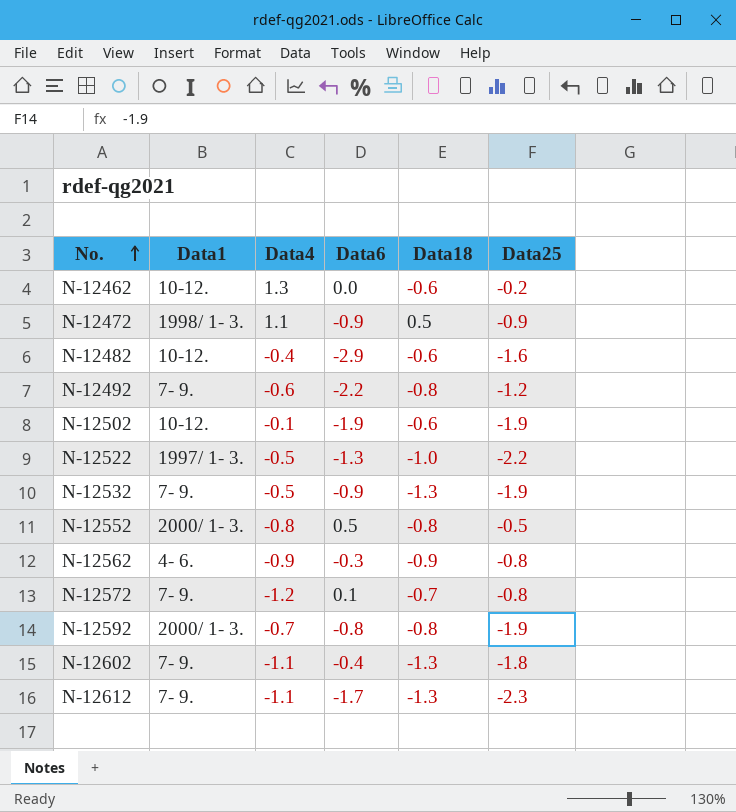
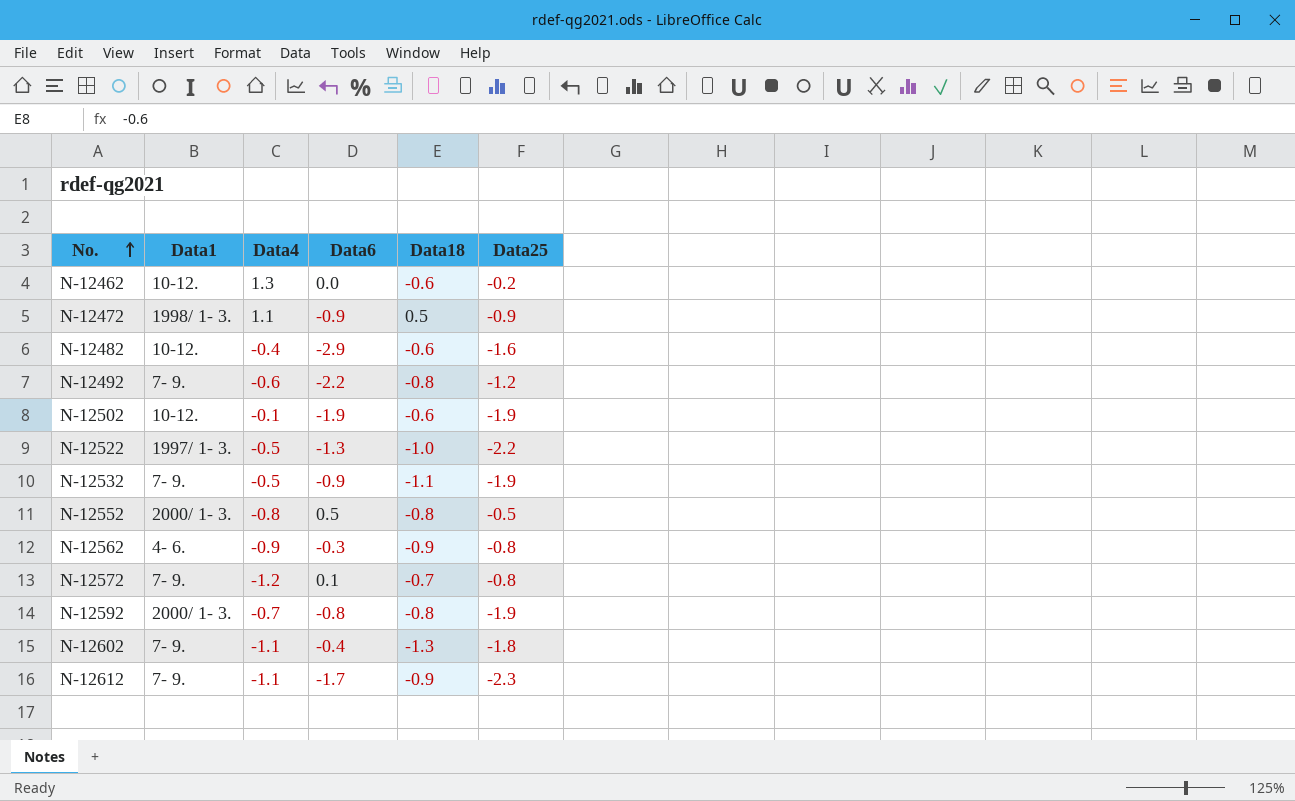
N-12532 | Data18: -1.3 -> -1.1
N-12612 | Data18: -1.3 -> -0.9

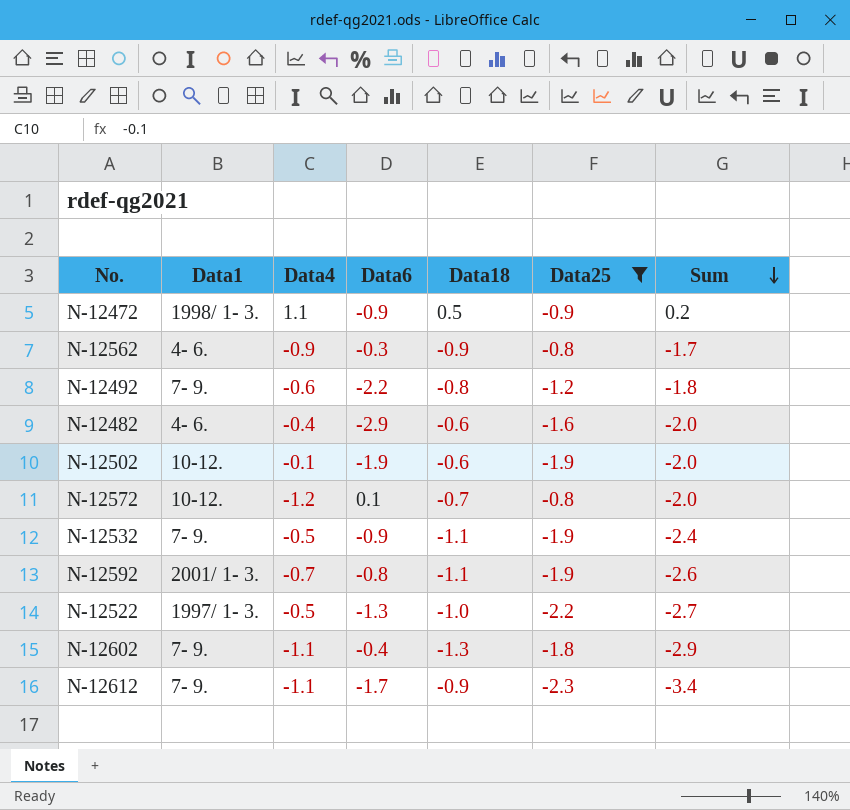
filter: none -> Data25 <= -0.8
row order: No. ascending -> Sum descending
column Sum | formula: none -> [Data4] + [Data25]
N-12482 | Data1: 10-12. -> 4- 6.
N-12572 | Data1: 7- 9. -> 10-12.
N-12592 | Data1: 2000/ 1- 3. -> 2001/ 1- 3.
N-12592 | Data18: -0.8 -> -1.1

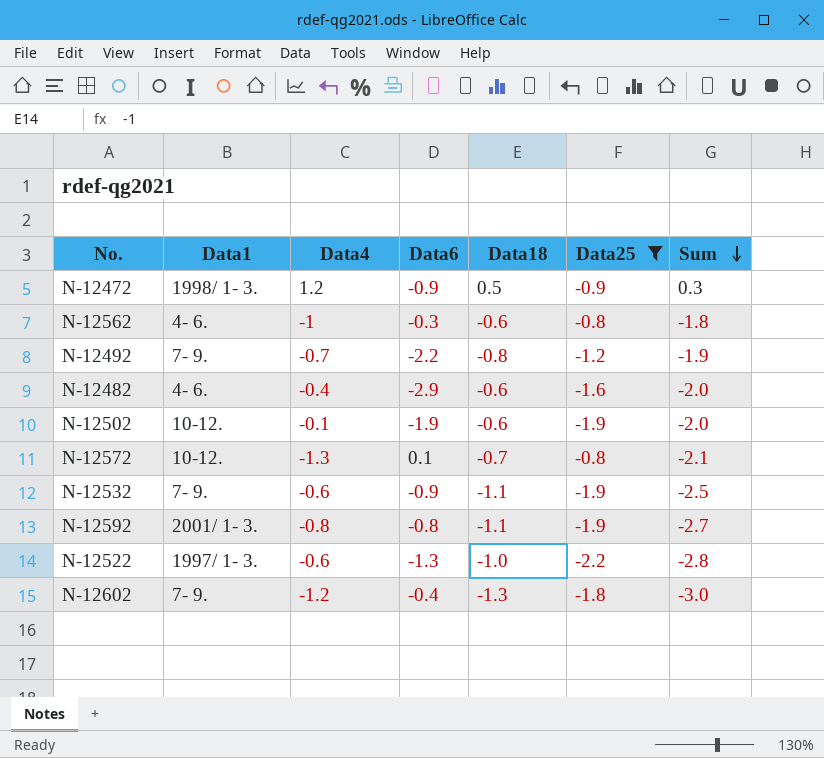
row N-12612: 7- 9. | -1.1 | -1.7 | -0.9 | -2.3 | -3.4 -> none
N-12472 | Data4: 1.1 -> 1.2
N-12472 | Sum: 0.2 -> 0.3
N-12562 | Data4: -0.9 -> -1
N-12562 | Data18: -0.9 -> -0.6
N-12562 | Sum: -1.7 -> -1.8
N-12492 | Data4: -0.6 -> -0.7
N-12492 | Sum: -1.8 -> -1.9
N-12572 | Data4: -1.2 -> -1.3
N-12572 | Sum: -2.0 -> -2.1
N-12532 | Data4: -0.5 -> -0.6
N-12532 | Sum: -2.4 -> -2.5
N-12592 | Data4: -0.7 -> -0.8
N-12592 | Sum: -2.6 -> -2.7
N-12522 | Data4: -0.5 -> -0.6
N-12522 | Sum: -2.7 -> -2.8
N-12602 | Data4: -1.1 -> -1.2
N-12602 | Sum: -2.9 -> -3.0

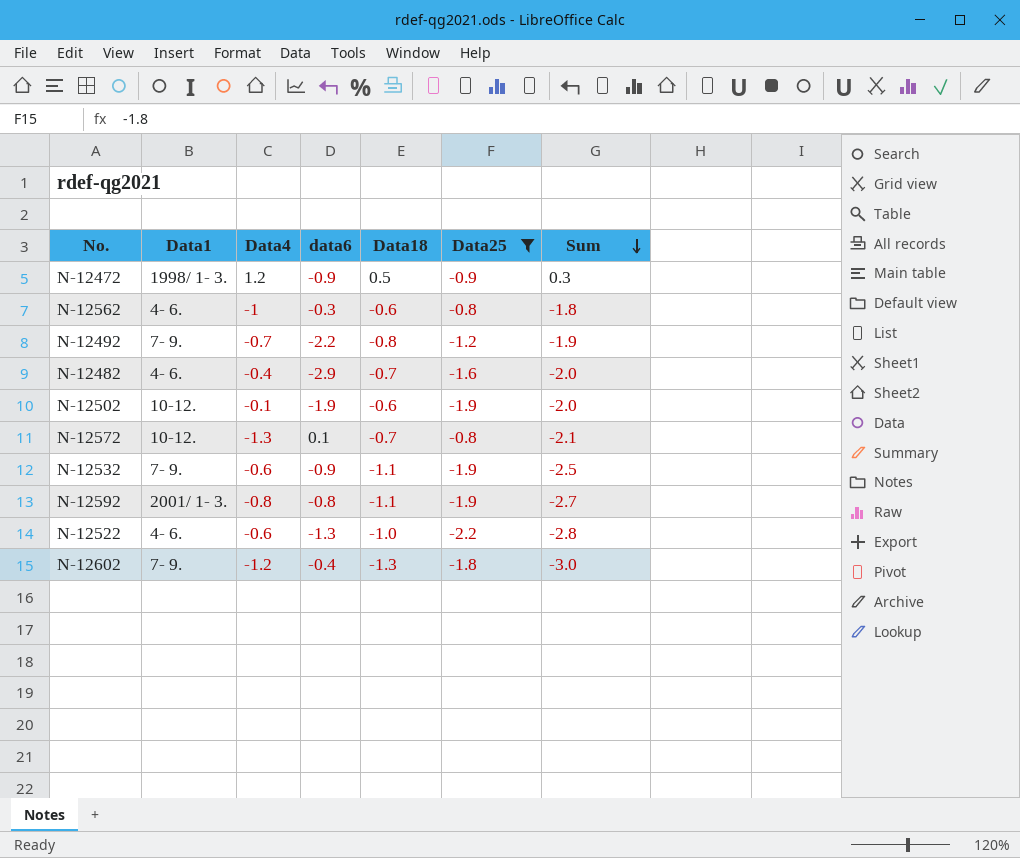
column name: Data6 -> data6
N-12482 | Data18: -0.6 -> -0.7
N-12522 | Data1: 1997/ 1- 3. -> 4- 6.

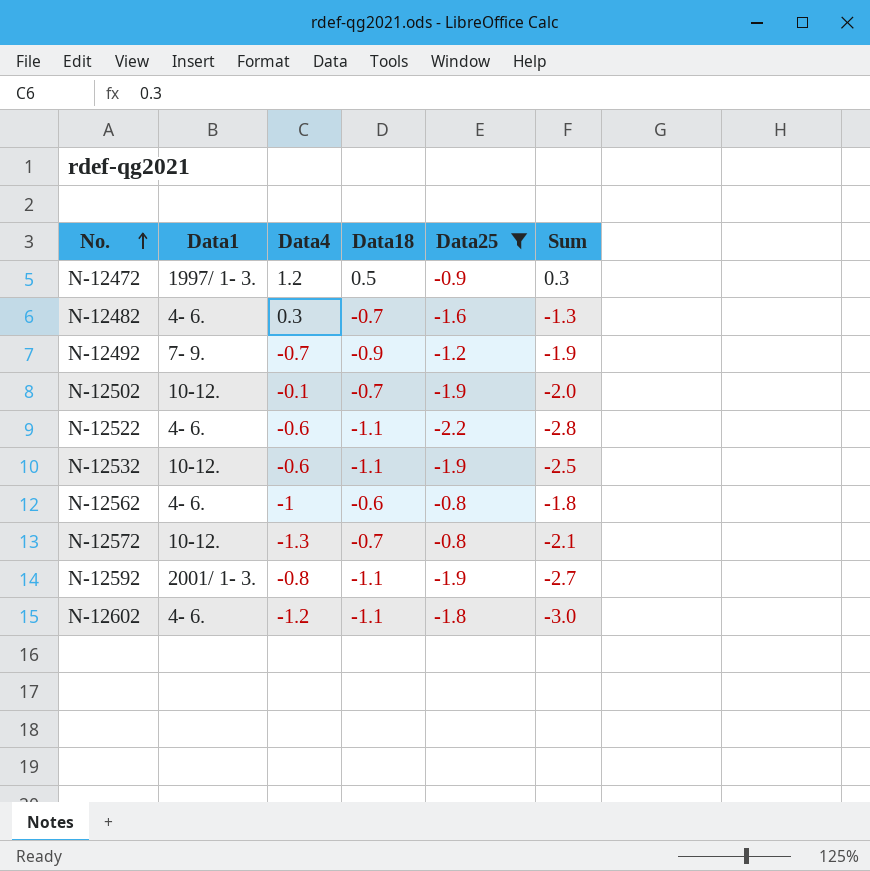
row order: Sum descending -> No. ascending
column data6 | position: 4 -> none
N-12472 | Data1: 1998/ 1- 3. -> 1997/ 1- 3.
N-12482 | Data4: -0.4 -> 0.3
N-12482 | Sum: -2.0 -> -1.3
N-12492 | Data18: -0.8 -> -0.9
N-12502 | Data18: -0.6 -> -0.7
N-12522 | Data18: -1.0 -> -1.1
N-12532 | Data1: 7- 9. -> 10-12.
N-12602 | Data1: 7- 9. -> 4- 6.
N-12602 | Data18: -1.3 -> -1.1

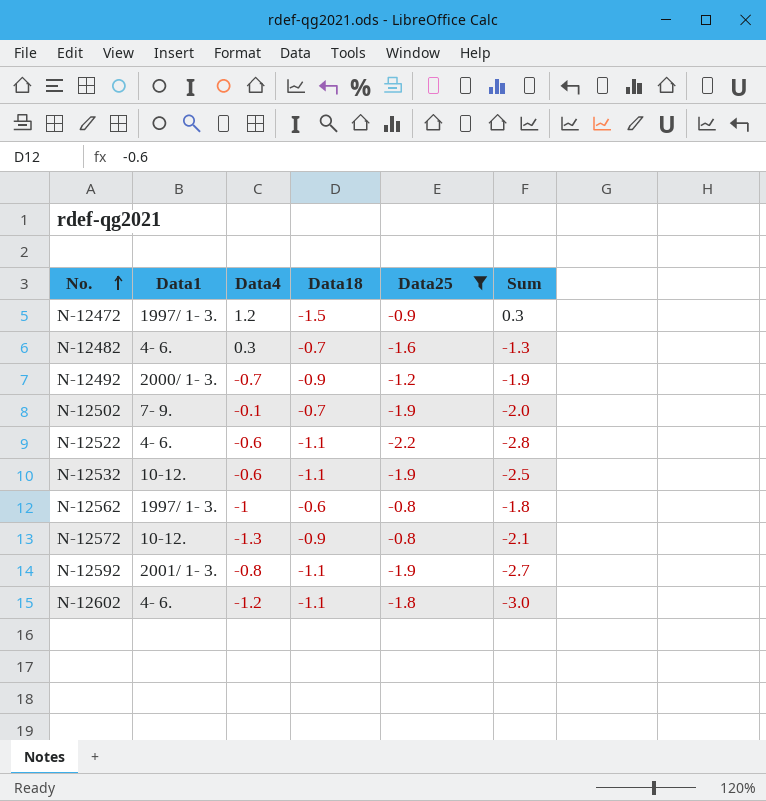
N-12472 | Data18: 0.5 -> -1.5
N-12492 | Data1: 7- 9. -> 2000/ 1- 3.
N-12502 | Data1: 10-12. -> 7- 9.
N-12562 | Data1: 4- 6. -> 1997/ 1- 3.
N-12572 | Data18: -0.7 -> -0.9

